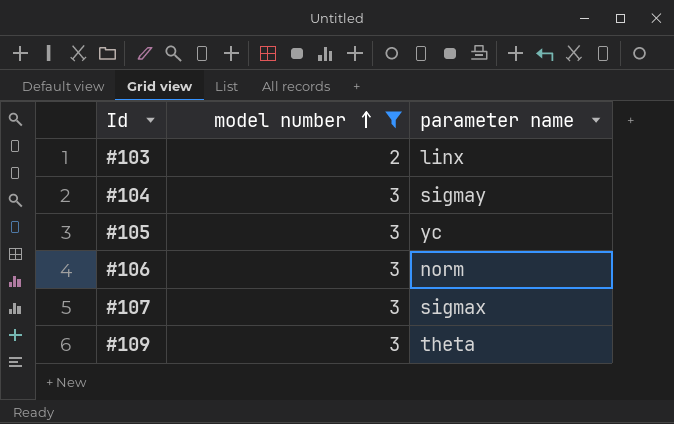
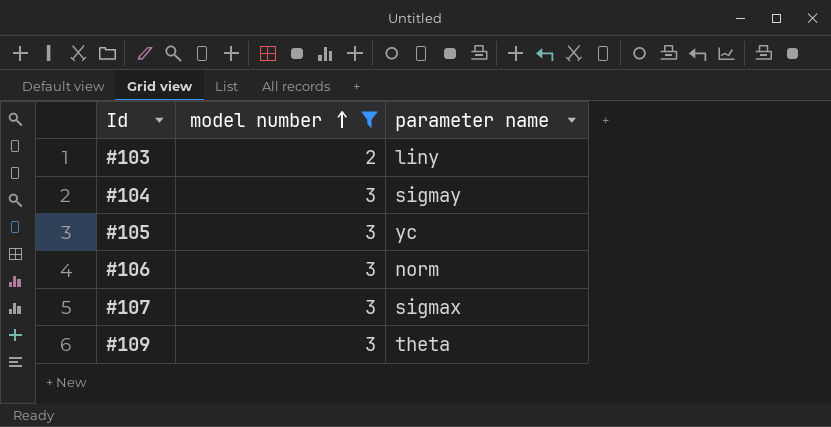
#103 | parameter name: linx -> liny

